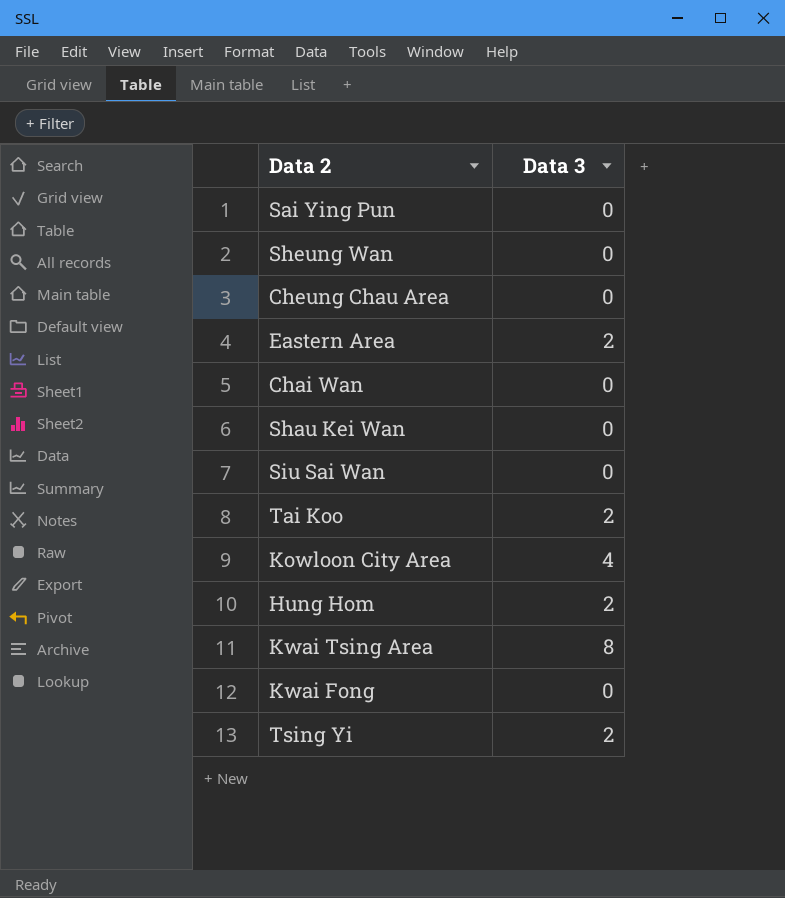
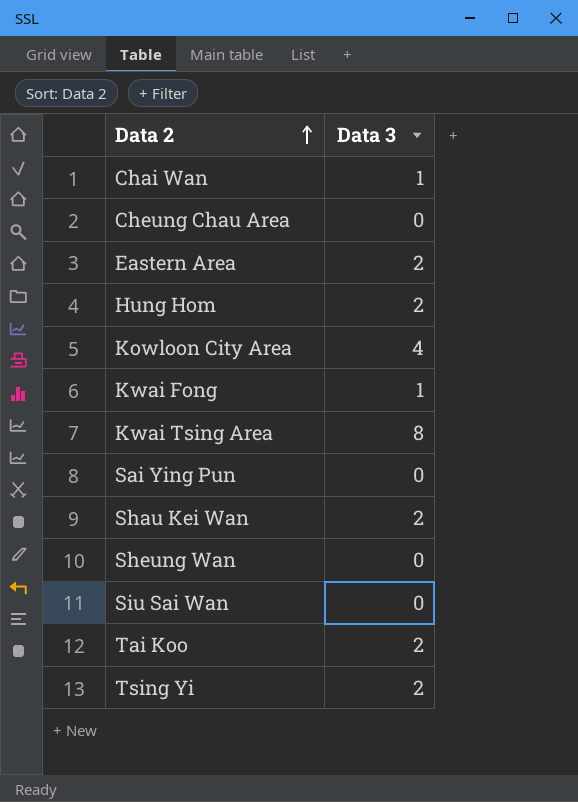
row order: none -> Data 2 ascending
Chai Wan | Data 3: 0 -> 1
Kwai Fong | Data 3: 0 -> 1
Shau Kei Wan | Data 3: 0 -> 2

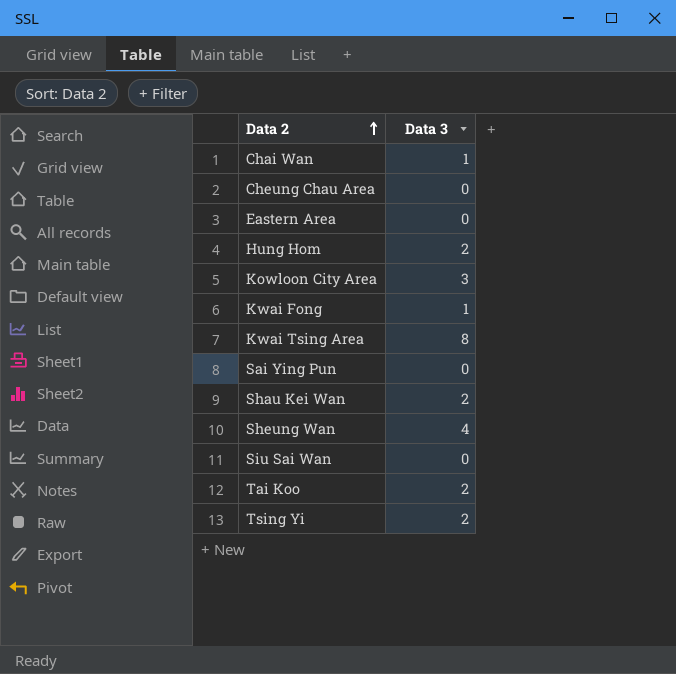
Eastern Area | Data 3: 2 -> 0
Kowloon City Area | Data 3: 4 -> 3
Sheung Wan | Data 3: 0 -> 4

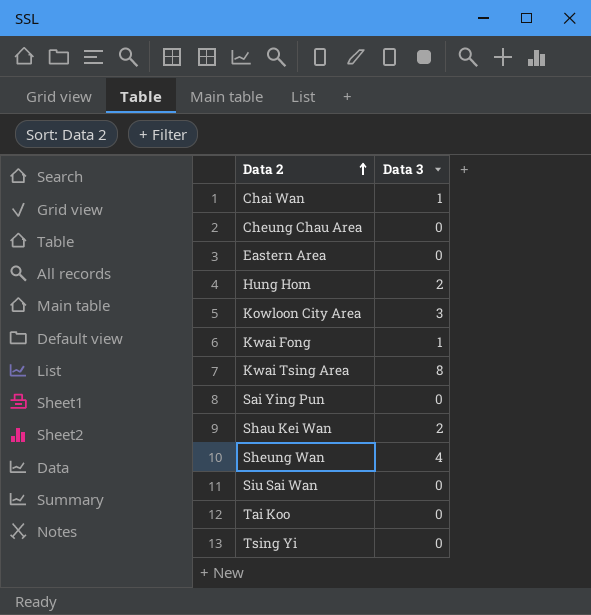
Tai Koo | Data 3: 2 -> 0
Tsing Yi | Data 3: 2 -> 0

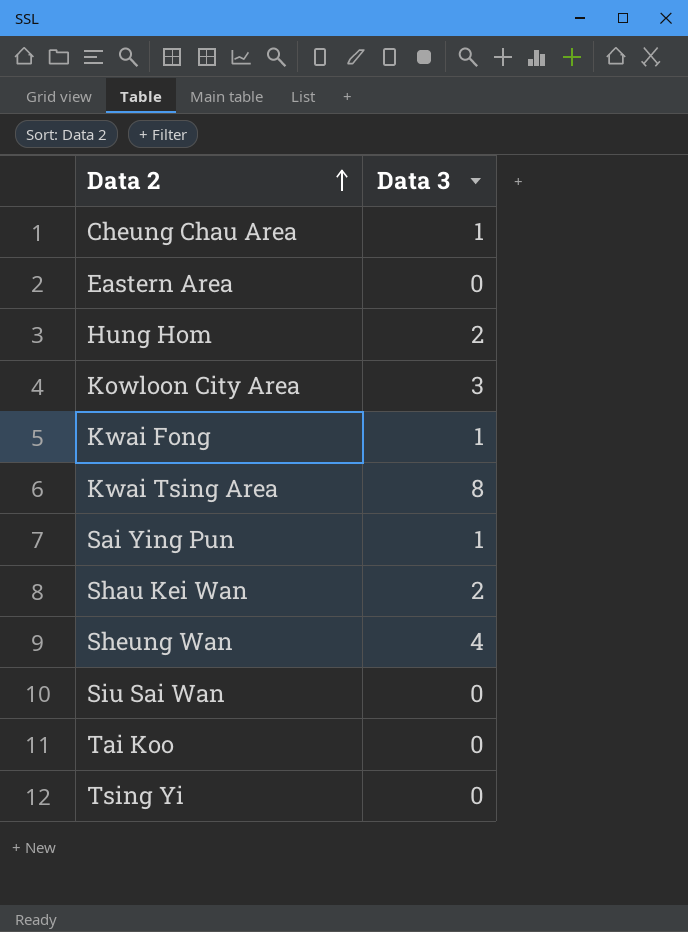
row Chai Wan: 1 -> none
Cheung Chau Area | Data 3: 0 -> 1
Sai Ying Pun | Data 3: 0 -> 1

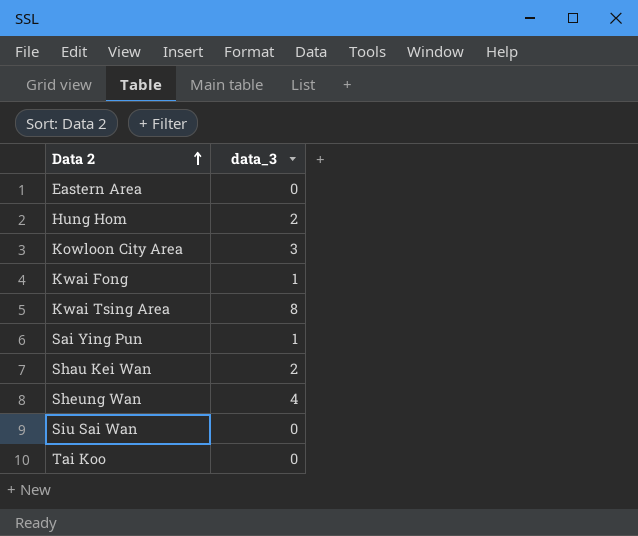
column name: Data 3 -> data_3
row Cheung Chau Area: 1 -> none
row Tsing Yi: 0 -> none

